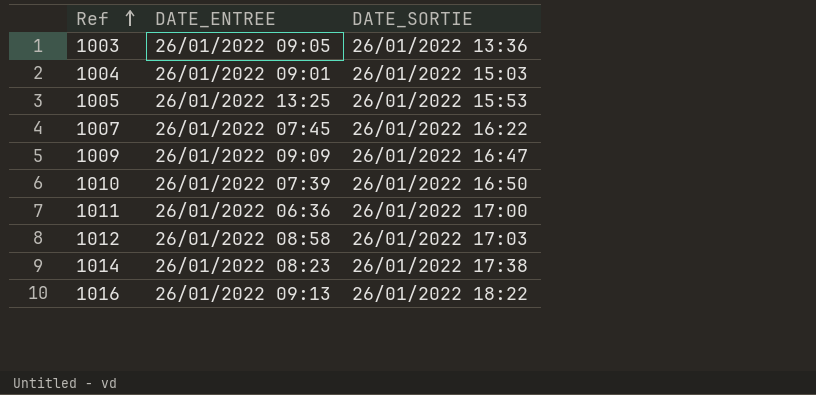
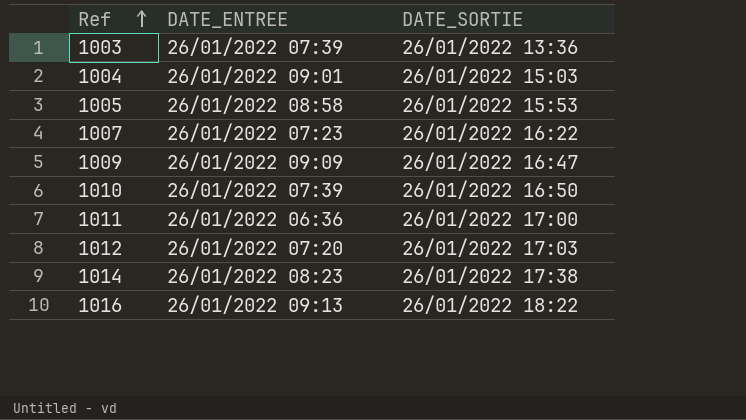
1003 | DATE_ENTREE: 26/01/2022 09:05 -> 26/01/2022 07:39
1005 | DATE_ENTREE: 26/01/2022 13:25 -> 26/01/2022 08:58
1007 | DATE_ENTREE: 26/01/2022 07:45 -> 26/01/2022 07:23
1012 | DATE_ENTREE: 26/01/2022 08:58 -> 26/01/2022 07:20

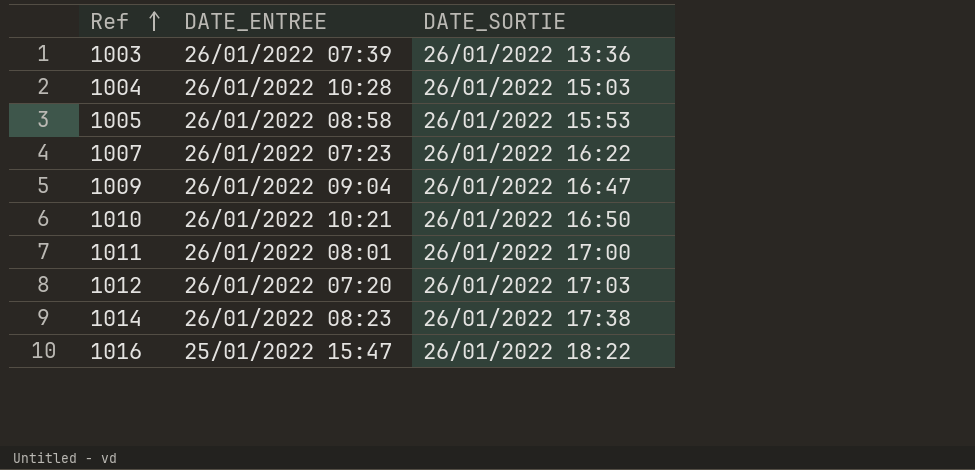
1004 | DATE_ENTREE: 26/01/2022 09:01 -> 26/01/2022 10:28
1009 | DATE_ENTREE: 26/01/2022 09:09 -> 26/01/2022 09:04
1010 | DATE_ENTREE: 26/01/2022 07:39 -> 26/01/2022 10:21
1011 | DATE_ENTREE: 26/01/2022 06:36 -> 26/01/2022 08:01
1016 | DATE_ENTREE: 26/01/2022 09:13 -> 25/01/2022 15:47

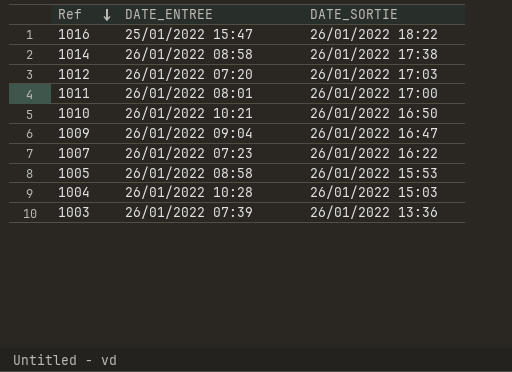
row order: Ref ascending -> Ref descending
1014 | DATE_ENTREE: 26/01/2022 08:23 -> 26/01/2022 08:58

